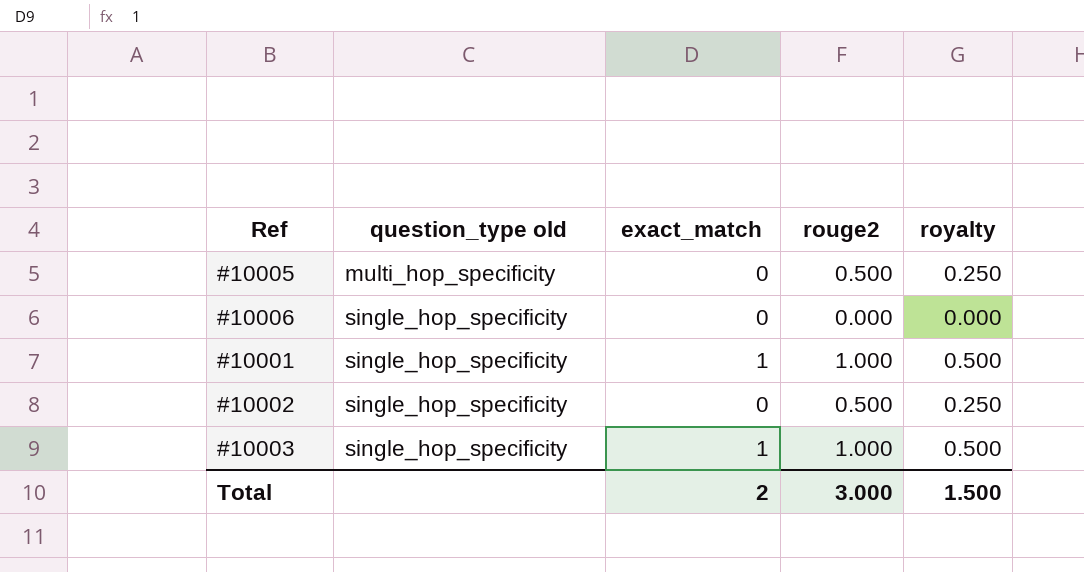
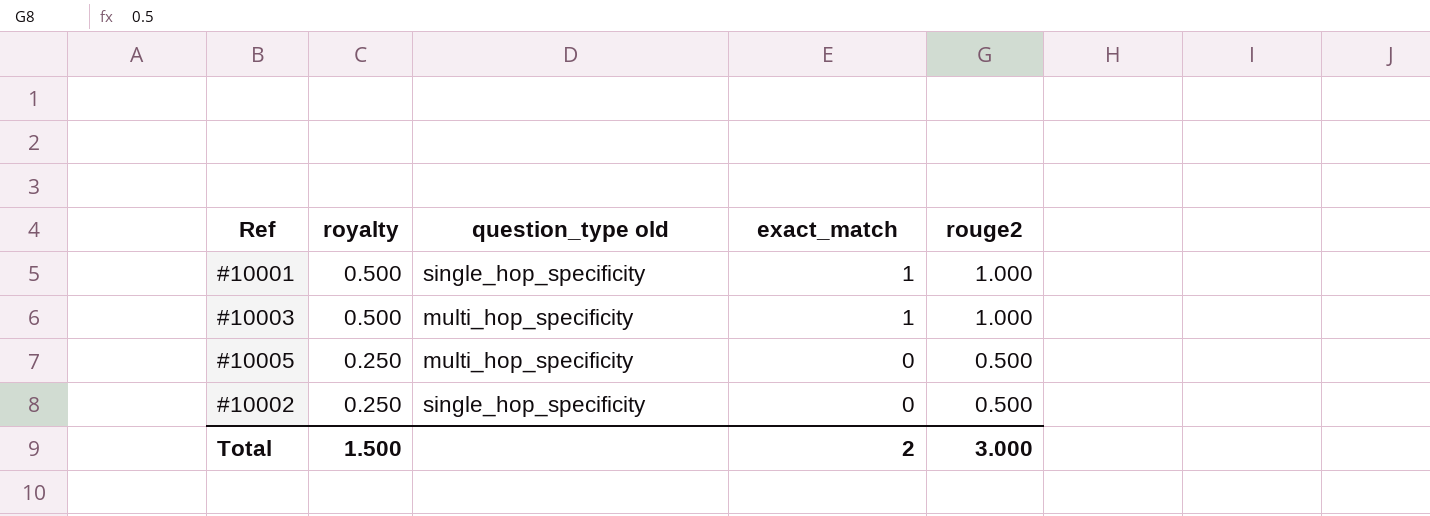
row order: question_type old ascending -> royalty descending
column royalty | position: 5 -> 2
row #10006: single_hop_specificity | 0 | 0.000 | 0.000 -> none
#10003 | question_type old: single_hop_specificity -> multi_hop_specificity

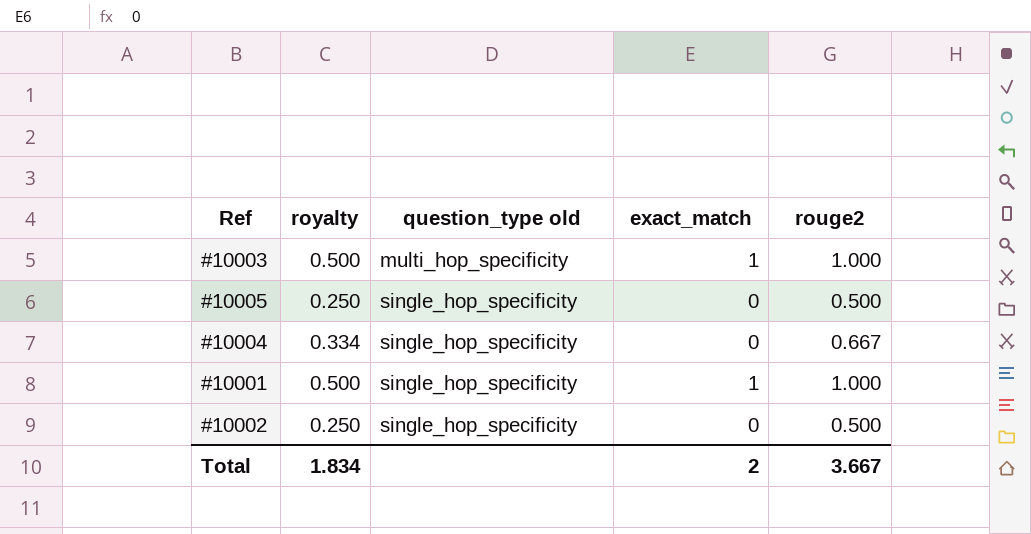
row order: royalty descending -> question_type old ascending
#10005 | question_type old: multi_hop_specificity -> single_hop_specificity
row #10004: none -> 0.334 | single_hop_specificity | 0 | 0.667
Total | royalty: 1.500 -> 1.834
Total | rouge2: 3.000 -> 3.667

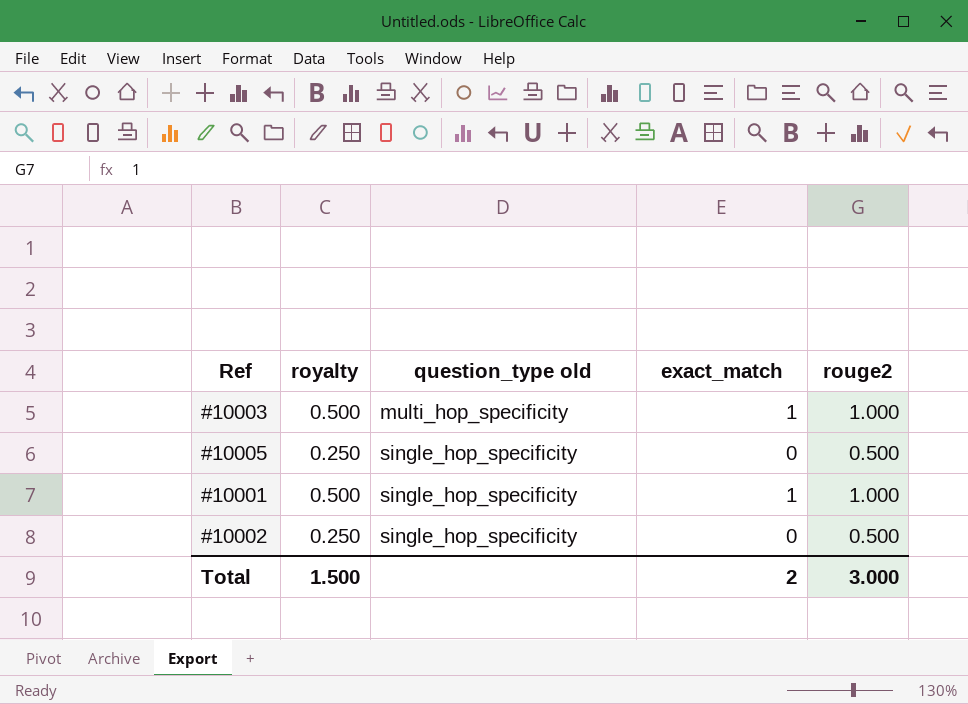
row #10004: 0.334 | single_hop_specificity | 0 | 0.667 -> none
Total | royalty: 1.834 -> 1.500
Total | rouge2: 3.667 -> 3.000

